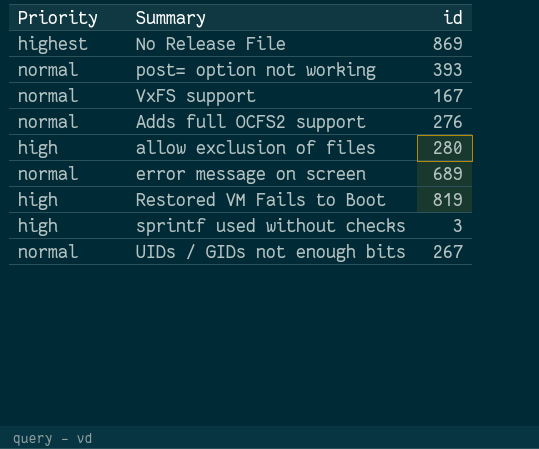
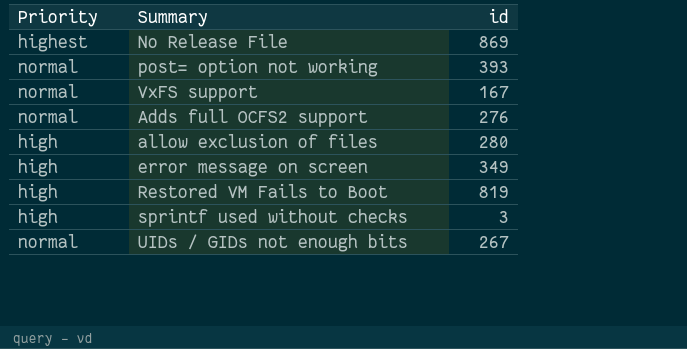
error message on screen | Priority: normal -> high
error message on screen | id: 689 -> 349

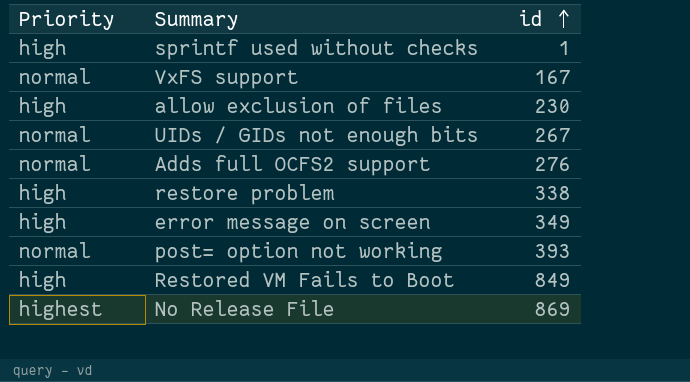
row order: none -> id ascending
sprintf used without checks | id: 3 -> 1
allow exclusion of files | id: 280 -> 230
row restore problem: none -> high | 338
Restored VM Fails to Boot | id: 819 -> 849

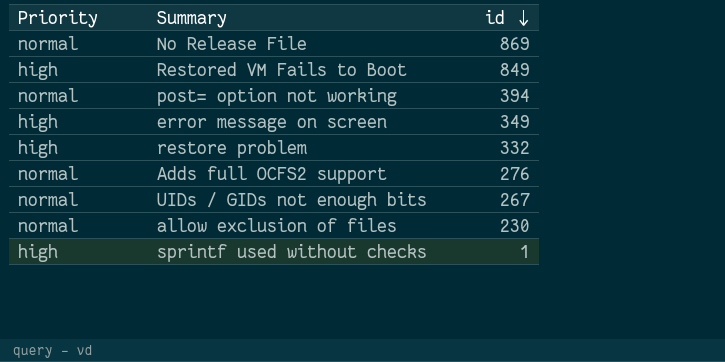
row order: id ascending -> id descending
row VxFS support: normal | 167 -> none
No Release File | Priority: highest -> normal
post= option not working | id: 393 -> 394
restore problem | id: 338 -> 332
allow exclusion of files | Priority: high -> normal

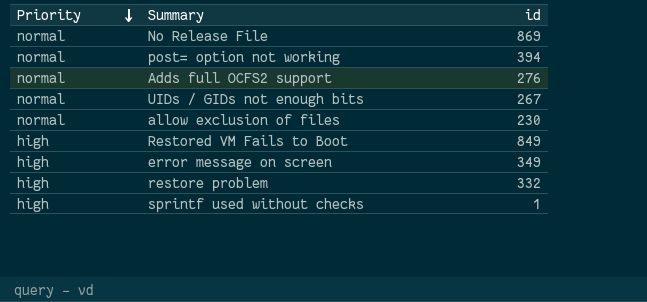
row order: id descending -> Priority descending

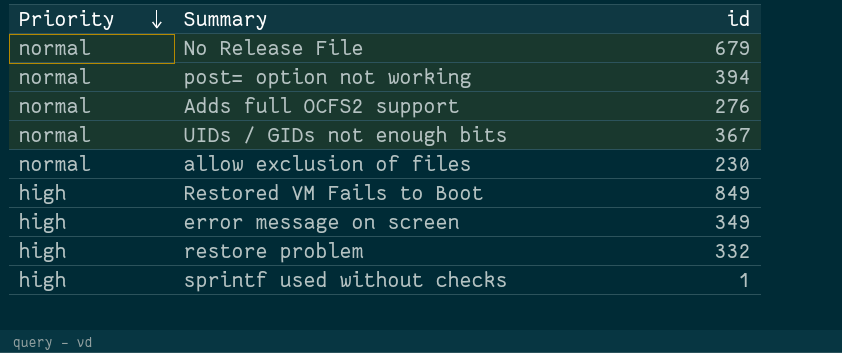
No Release File | id: 869 -> 679
UIDs / GIDs not enough bits | id: 267 -> 367

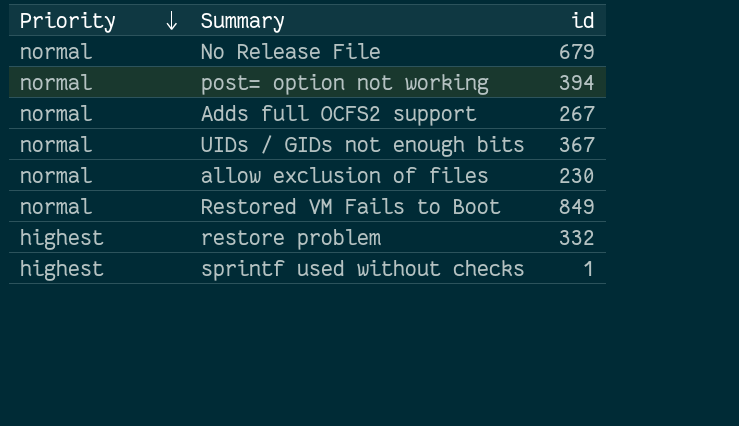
row error message on screen: high | 349 -> none
Adds full OCFS2 support | id: 276 -> 267
Restored VM Fails to Boot | Priority: high -> normal
restore problem | Priority: high -> highest
sprintf used without checks | Priority: high -> highest

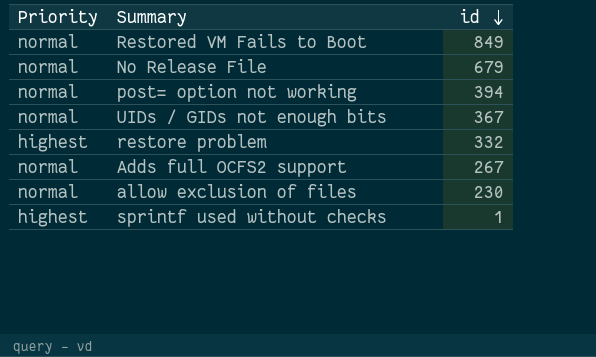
row order: Priority descending -> id descending

